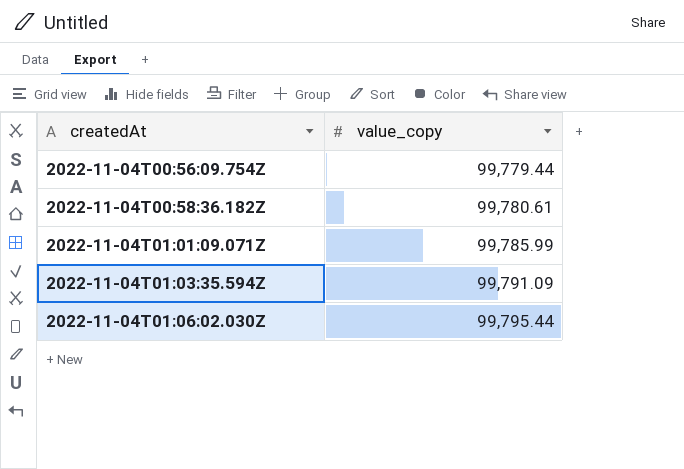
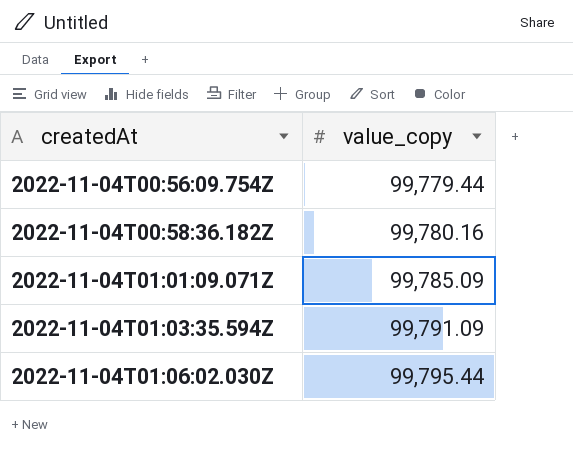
2022-11-04T00:58:36.182Z | value_copy: 99,780.61 -> 99,780.16
2022-11-04T01:01:09.071Z | value_copy: 99,785.99 -> 99,785.09

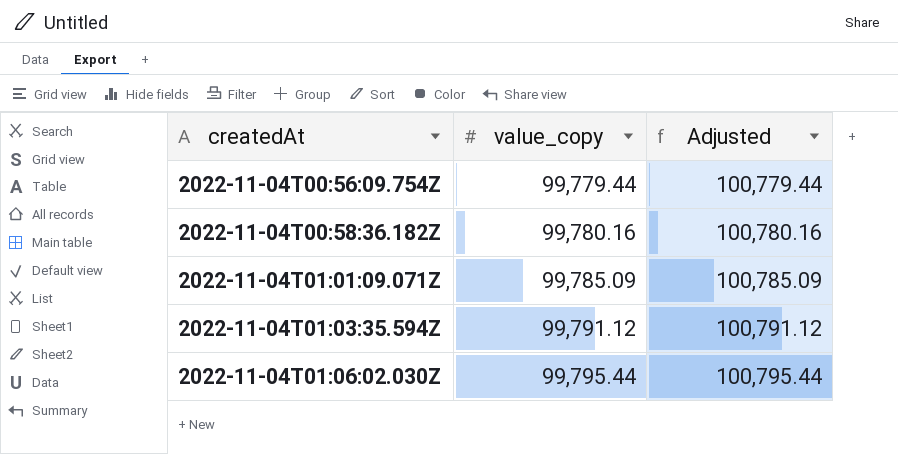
column Adjusted | formula: none -> [value_copy] + 1000
2022-11-04T01:03:35.594Z | value_copy: 99,791.09 -> 99,791.12

